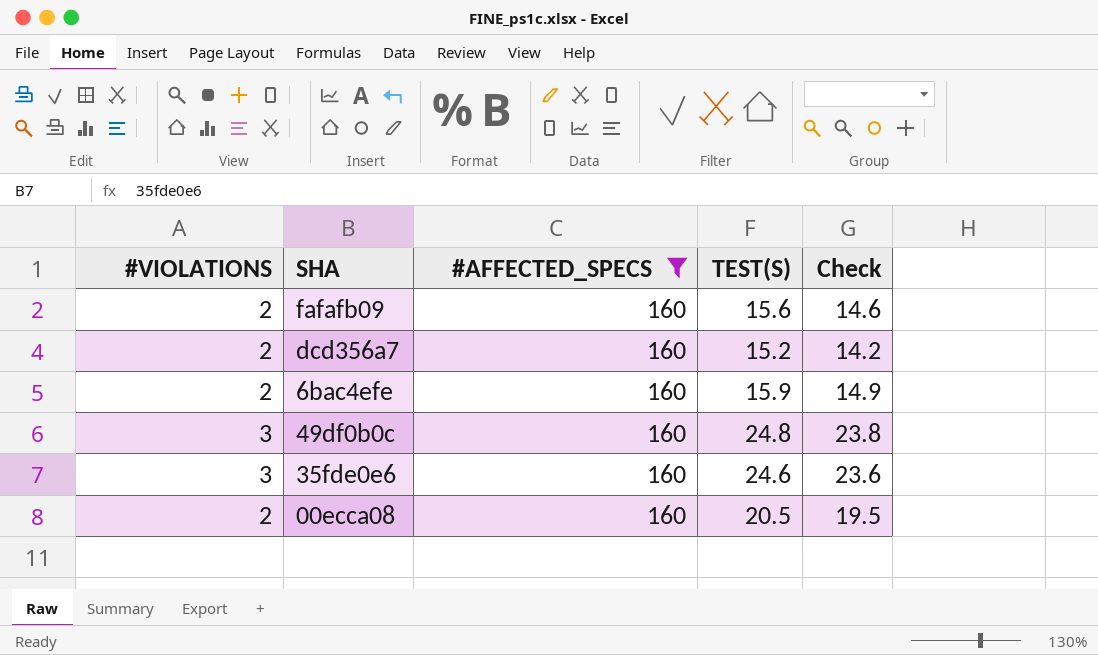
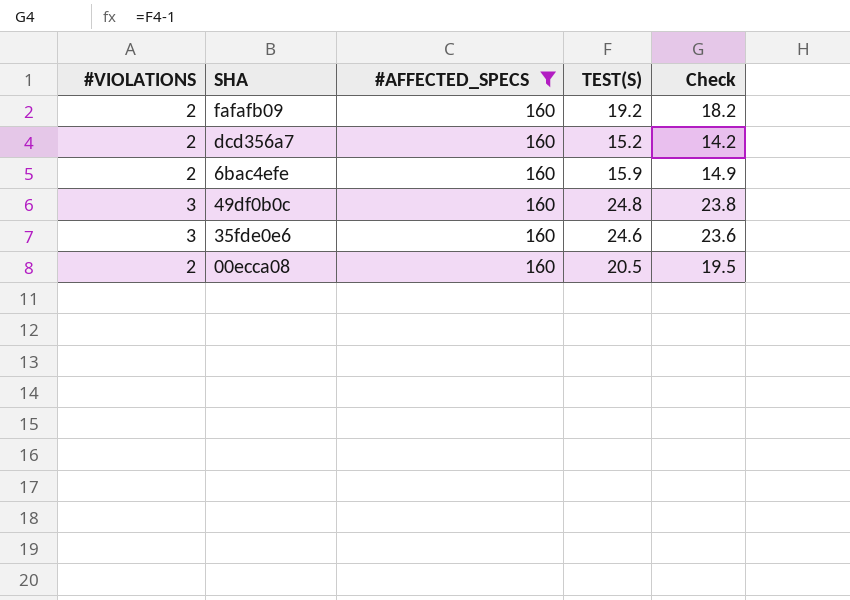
fafafb09 | TEST(S): 15.6 -> 19.2
fafafb09 | Check: 14.6 -> 18.2

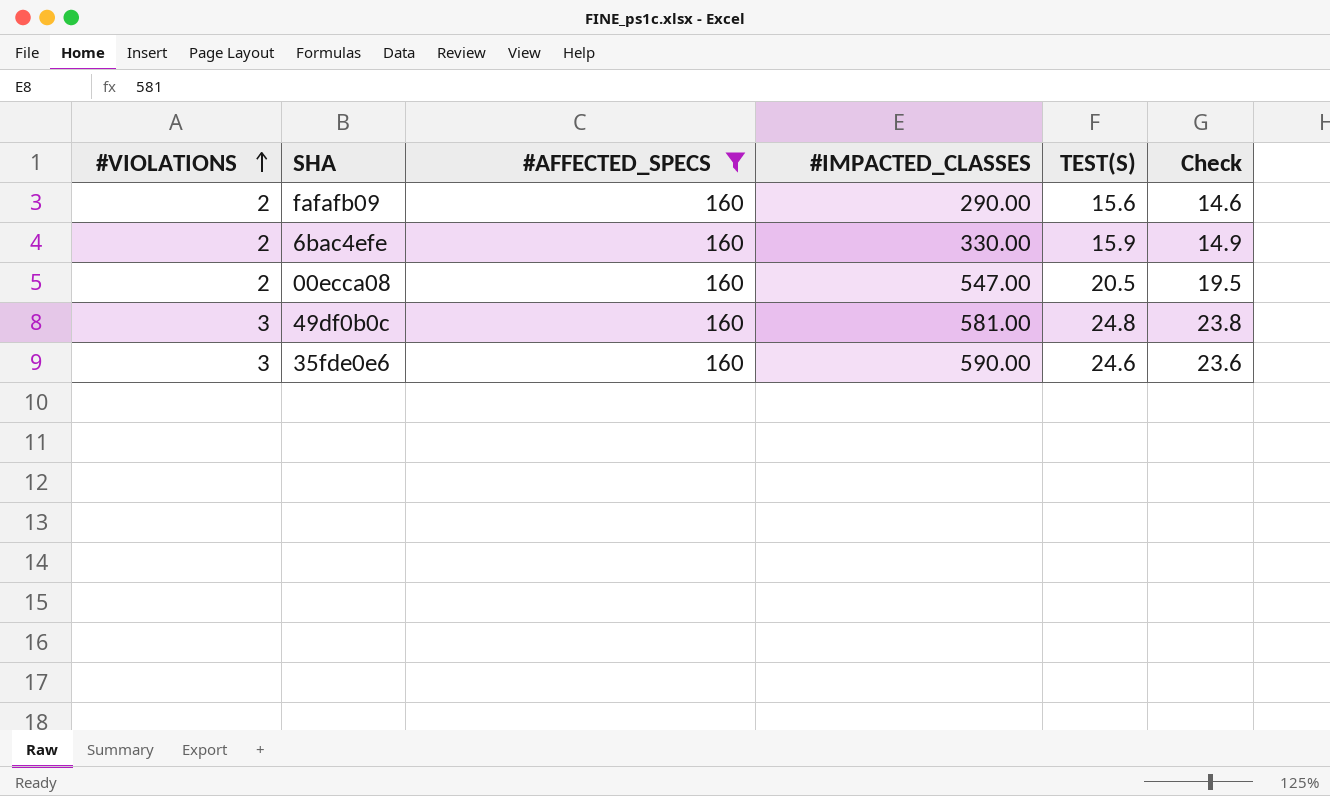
row order: none -> #VIOLATIONS ascending
column #IMPACTED_CLASSES | position: none -> 4
row dcd356a7: 2 | 160 | 15.2 | 14.2 -> none
fafafb09 | TEST(S): 19.2 -> 15.6
fafafb09 | Check: 18.2 -> 14.6

